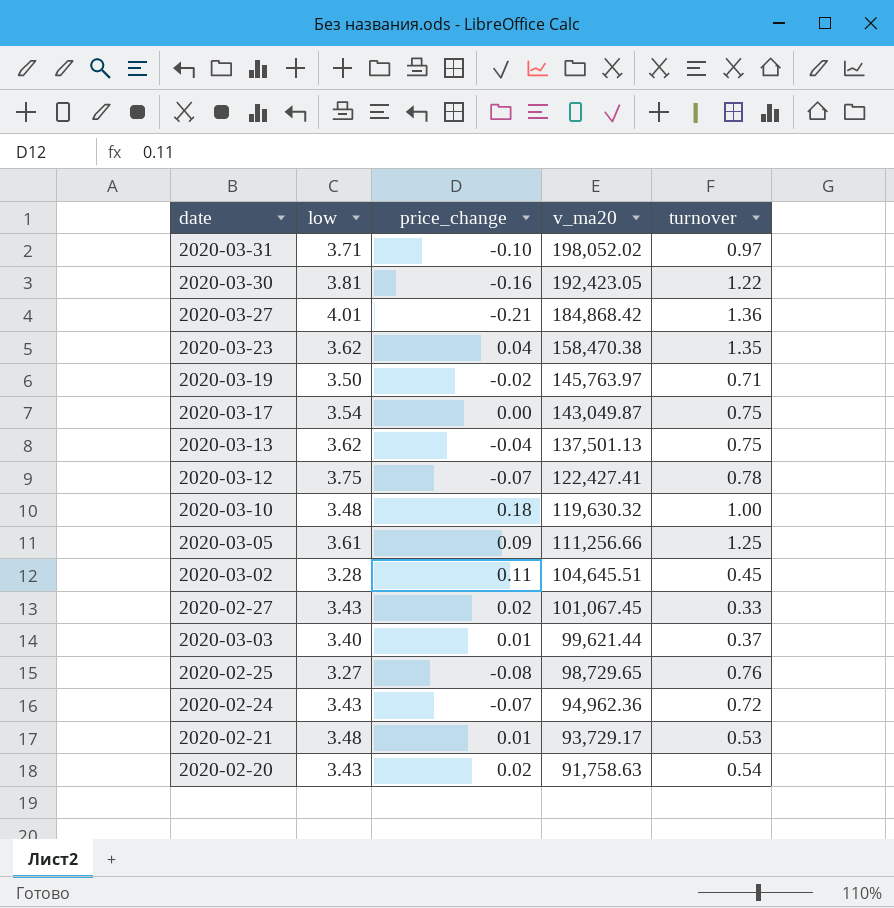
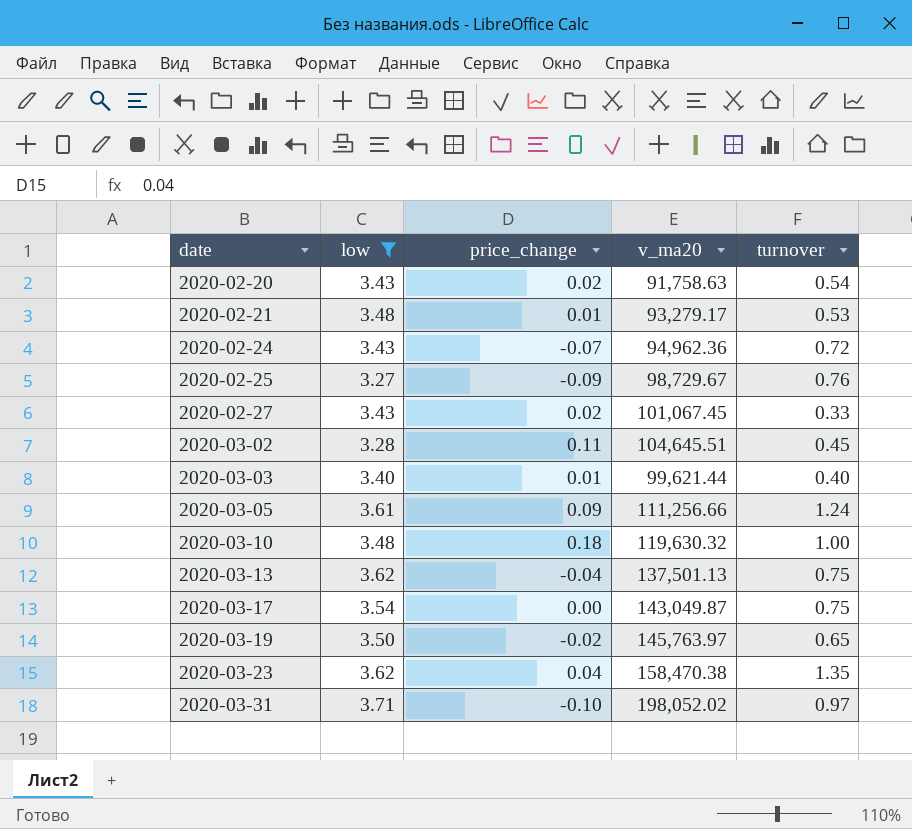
filter: none -> low <= 3.71
row order: v_ma20 descending -> date ascending
2020-02-21 | v_ma20: 93,729.17 -> 93,279.17
2020-02-25 | price_change: -0.08 -> -0.09
2020-02-25 | v_ma20: 98,729.65 -> 98,729.67
2020-03-03 | turnover: 0.37 -> 0.40
2020-03-05 | turnover: 1.25 -> 1.24
2020-03-19 | turnover: 0.71 -> 0.65

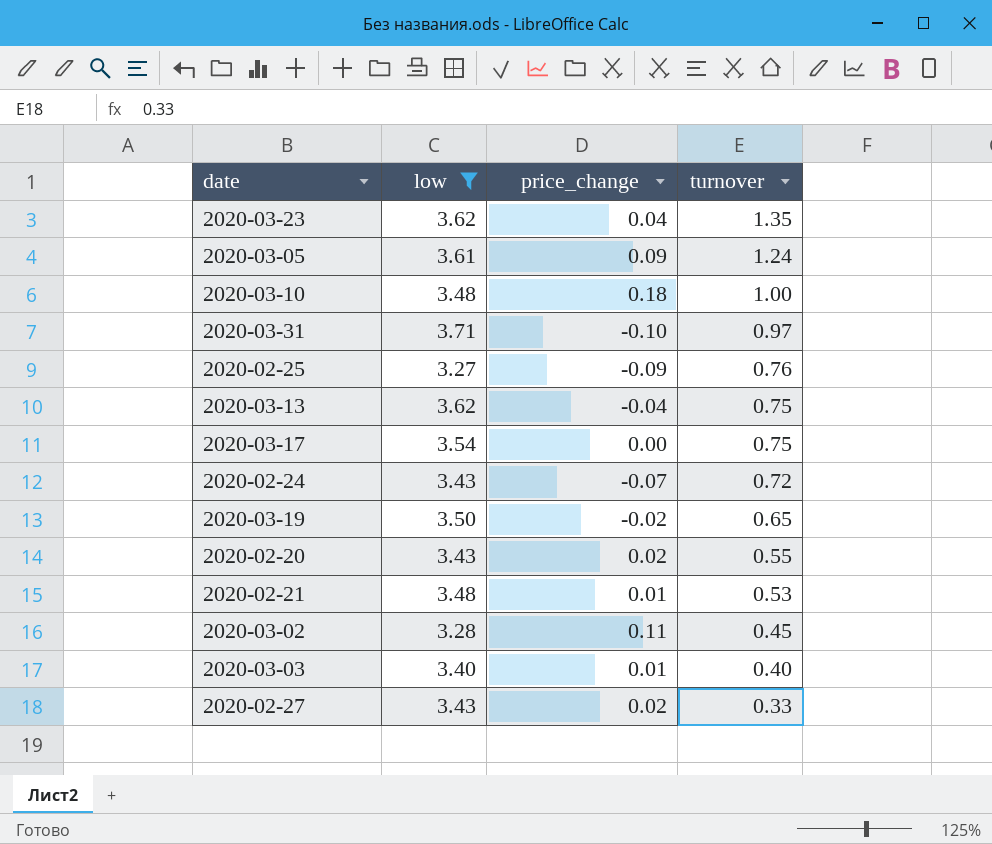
row order: date ascending -> turnover descending
column v_ma20 | position: 4 -> none
2020-02-20 | turnover: 0.54 -> 0.55

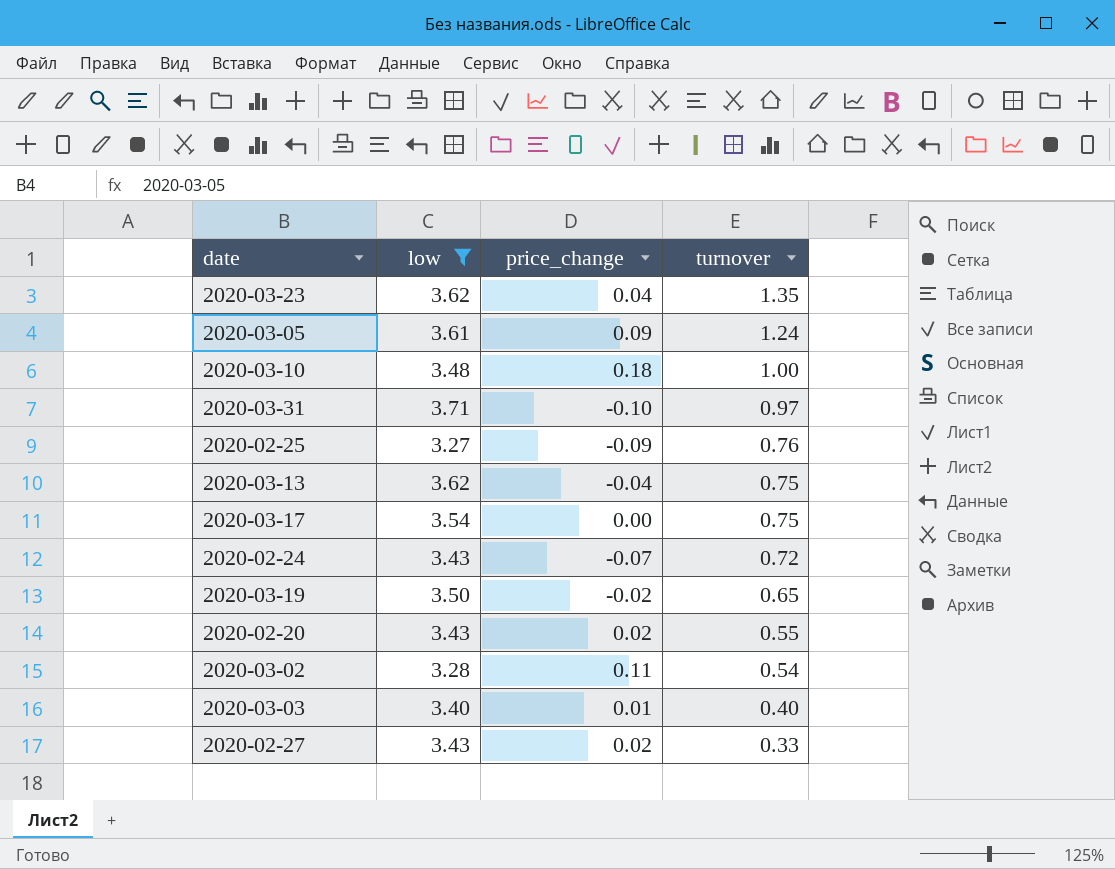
row 2020-02-21: 3.48 | 0.01 | 0.53 -> none
2020-03-02 | turnover: 0.45 -> 0.54

